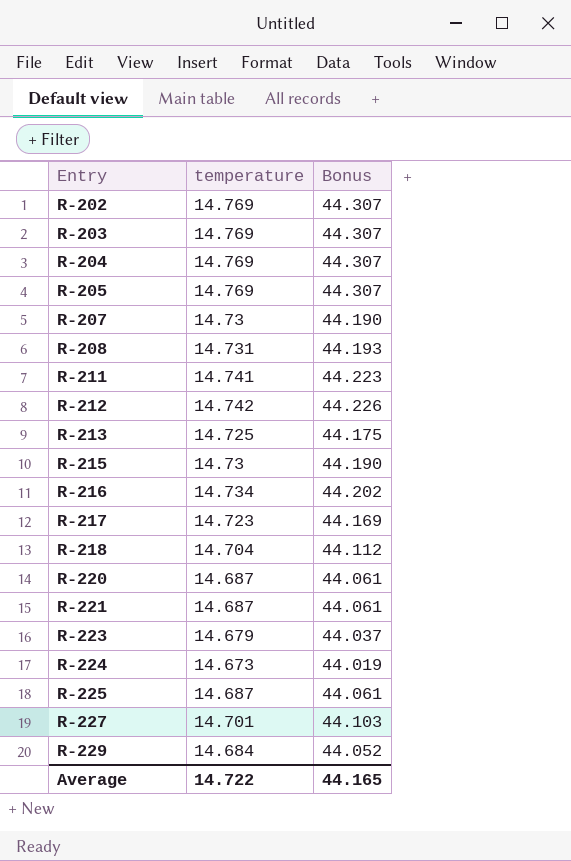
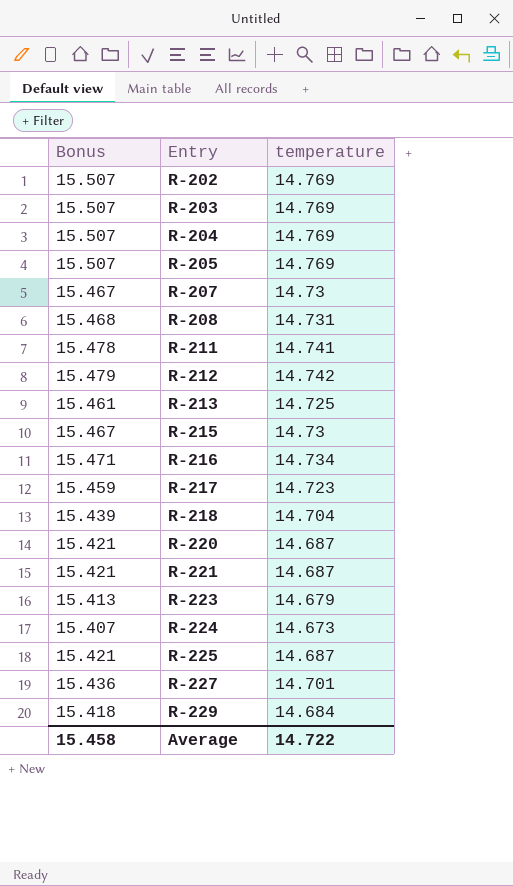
column Bonus | formula: [temperature] * 3 -> [temperature] * 1.05
column Bonus | position: 3 -> 1
Average | Bonus: 44.165 -> 15.458

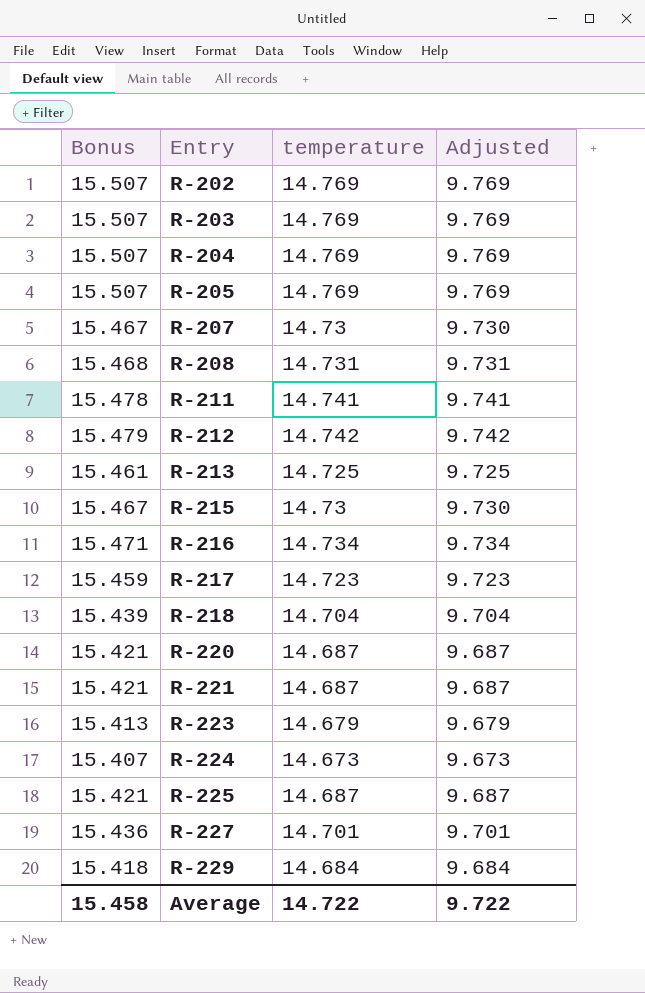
column Adjusted | formula: none -> [temperature] - 5

